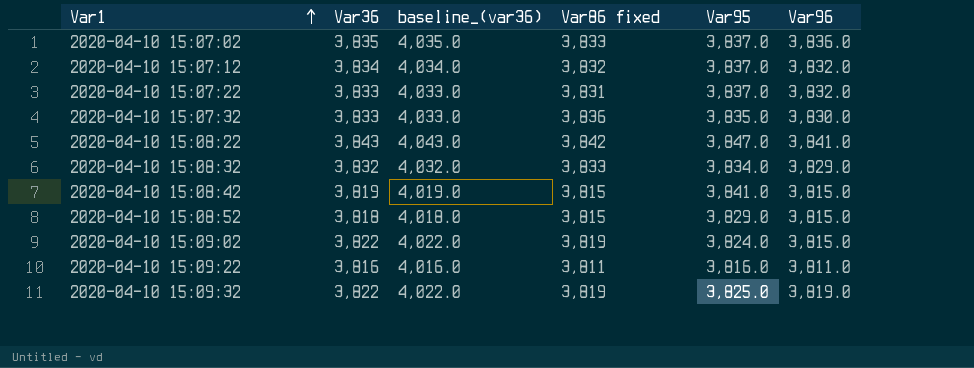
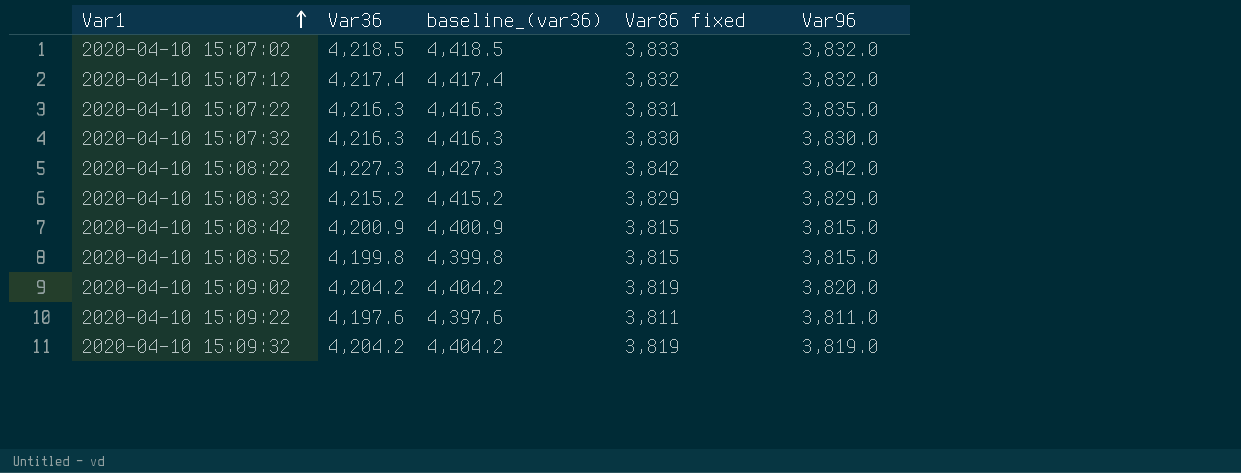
column Var95 | position: 5 -> none
2020-04-10 15:07:02 | Var36: 3,835 -> 4,218.5
2020-04-10 15:07:02 | baseline_(var36): 4,035.0 -> 4,418.5
2020-04-10 15:07:02 | Var96: 3,836.0 -> 3,832.0
2020-04-10 15:07:12 | Var36: 3,834 -> 4,217.4
2020-04-10 15:07:12 | baseline_(var36): 4,034.0 -> 4,417.4
2020-04-10 15:07:22 | Var36: 3,833 -> 4,216.3
2020-04-10 15:07:22 | baseline_(var36): 4,033.0 -> 4,416.3
2020-04-10 15:07:22 | Var96: 3,832.0 -> 3,835.0
2020-04-10 15:07:32 | Var36: 3,833 -> 4,216.3
2020-04-10 15:07:32 | baseline_(var36): 4,033.0 -> 4,416.3
2020-04-10 15:07:32 | Var86 fixed: 3,836 -> 3,830
2020-04-10 15:08:22 | Var36: 3,843 -> 4,227.3
2020-04-10 15:08:22 | baseline_(var36): 4,043.0 -> 4,427.3
2020-04-10 15:08:22 | Var96: 3,841.0 -> 3,842.0
2020-04-10 15:08:32 | Var36: 3,832 -> 4,215.2
2020-04-10 15:08:32 | baseline_(var36): 4,032.0 -> 4,415.2
2020-04-10 15:08:32 | Var86 fixed: 3,833 -> 3,829
2020-04-10 15:08:42 | Var36: 3,819 -> 4,200.9
2020-04-10 15:08:42 | baseline_(var36): 4,019.0 -> 4,400.9
2020-04-10 15:08:52 | Var36: 3,818 -> 4,199.8
2020-04-10 15:08:52 | baseline_(var36): 4,018.0 -> 4,399.8
2020-04-10 15:09:02 | Var36: 3,822 -> 4,204.2
2020-04-10 15:09:02 | baseline_(var36): 4,022.0 -> 4,404.2
2020-04-10 15:09:02 | Var96: 3,815.0 -> 3,820.0
2020-04-10 15:09:22 | Var36: 3,816 -> 4,197.6
2020-04-10 15:09:22 | baseline_(var36): 4,016.0 -> 4,397.6
2020-04-10 15:09:32 | Var36: 3,822 -> 4,204.2
2020-04-10 15:09:32 | baseline_(var36): 4,022.0 -> 4,404.2

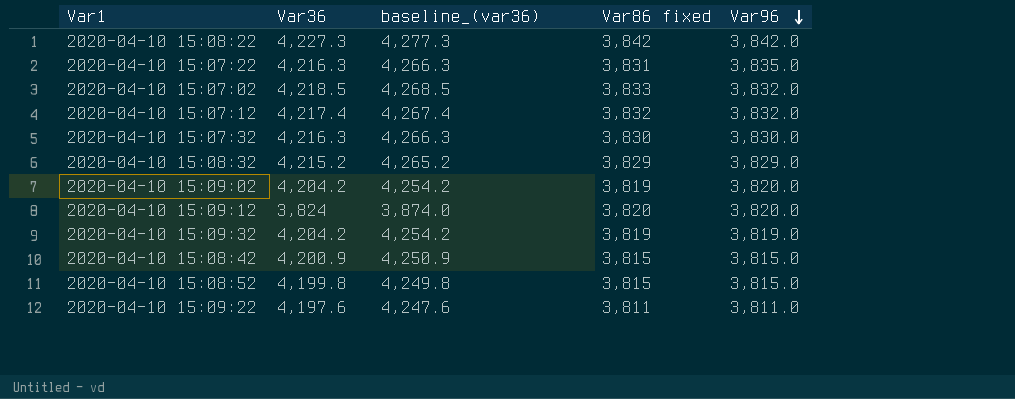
row order: Var1 ascending -> Var96 descending
column baseline_(var36) | formula: [Var36] + 200 -> [Var36] + 50
row 2020-04-10 15:09:12: none -> 3,824 | 3,874.0 | 3,820 | 3,820.0

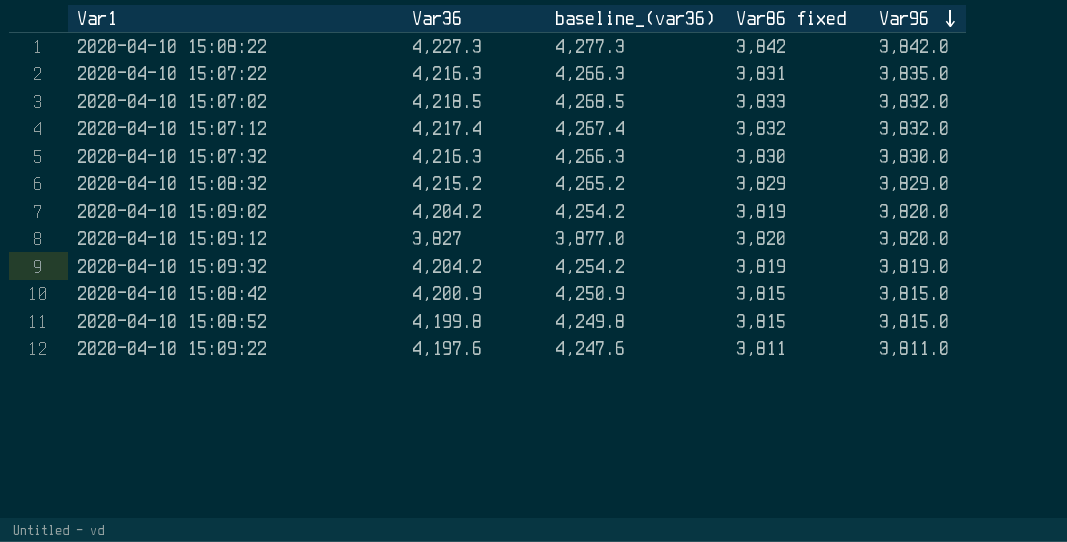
2020-04-10 15:09:12 | Var36: 3,824 -> 3,827
2020-04-10 15:09:12 | baseline_(var36): 3,874.0 -> 3,877.0

